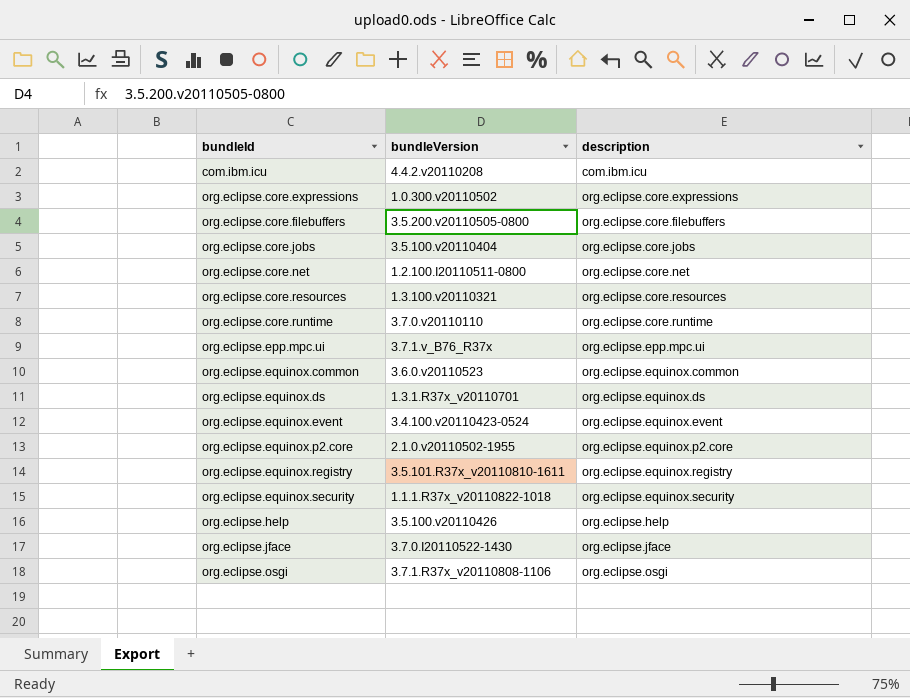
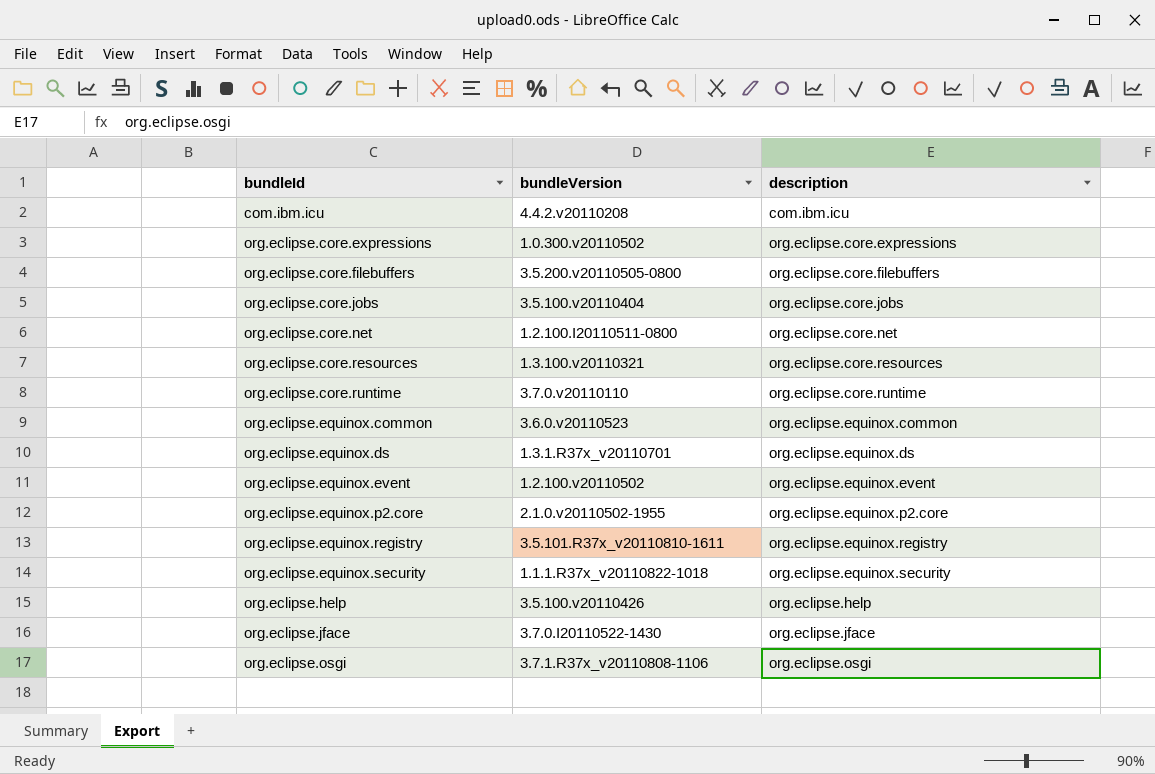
row org.eclipse.epp.mpc.ui: 3.7.1.v_B76_R37x | org.eclipse.epp.mpc.ui -> none
org.eclipse.equinox.event | bundleVersion: 3.4.100.v20110423-0524 -> 1.2.100.v20110502

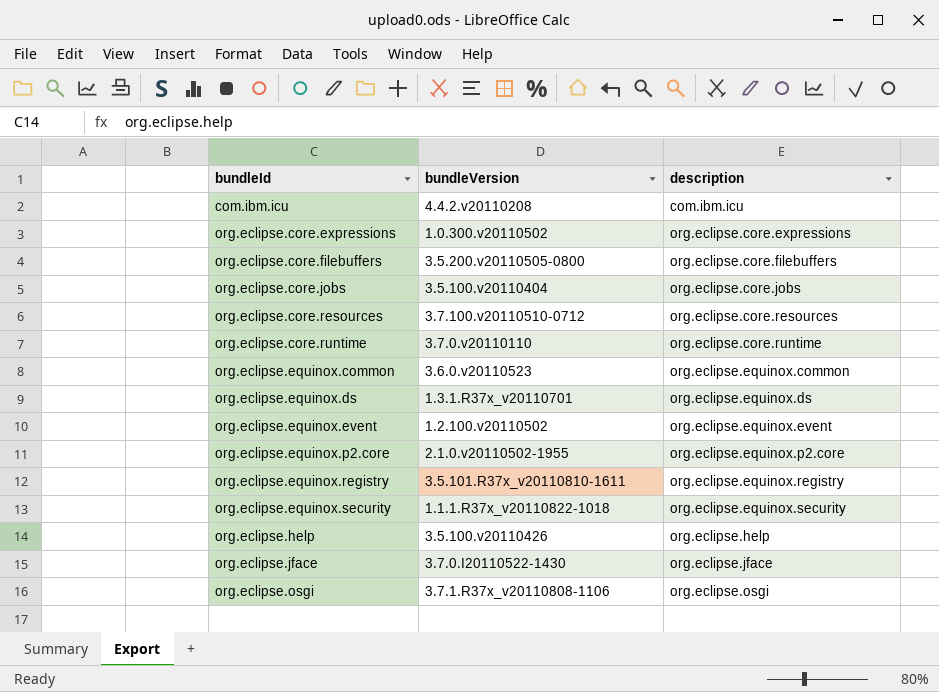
row org.eclipse.core.net: 1.2.100.I20110511-0800 | org.eclipse.core.net -> none
org.eclipse.core.resources | bundleVersion: 1.3.100.v20110321 -> 3.7.100.v20110510-0712

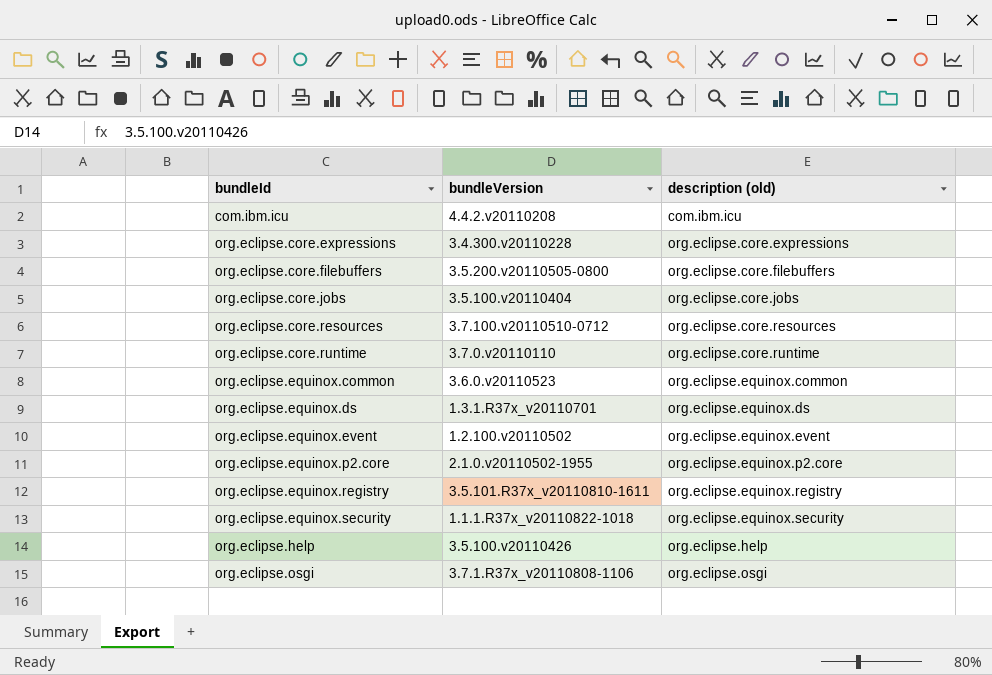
column name: description -> description (old)
row org.eclipse.jface: 3.7.0.I20110522-1430 | org.eclipse.jface -> none
org.eclipse.core.expressions | bundleVersion: 1.0.300.v20110502 -> 3.4.300.v20110228

